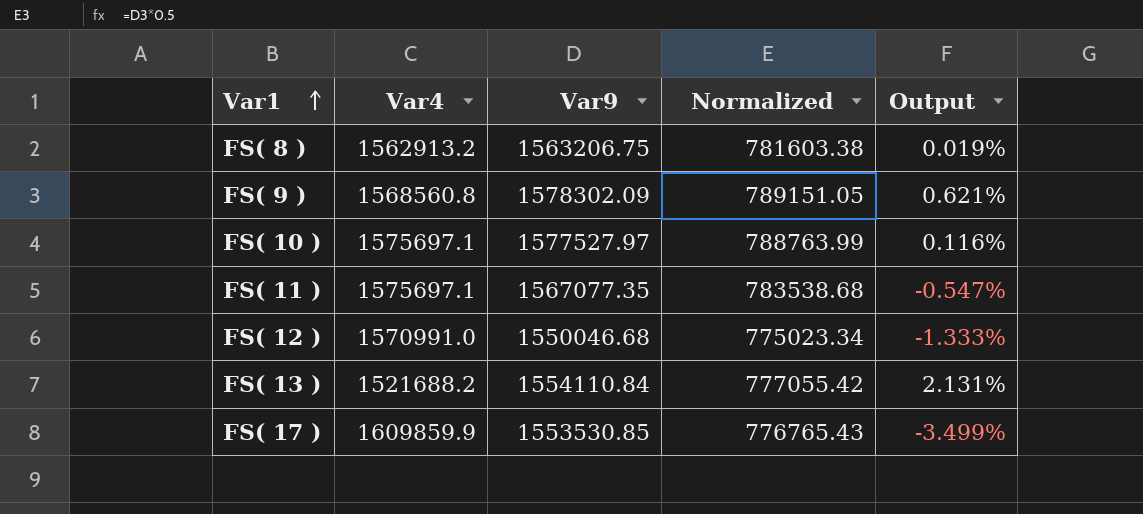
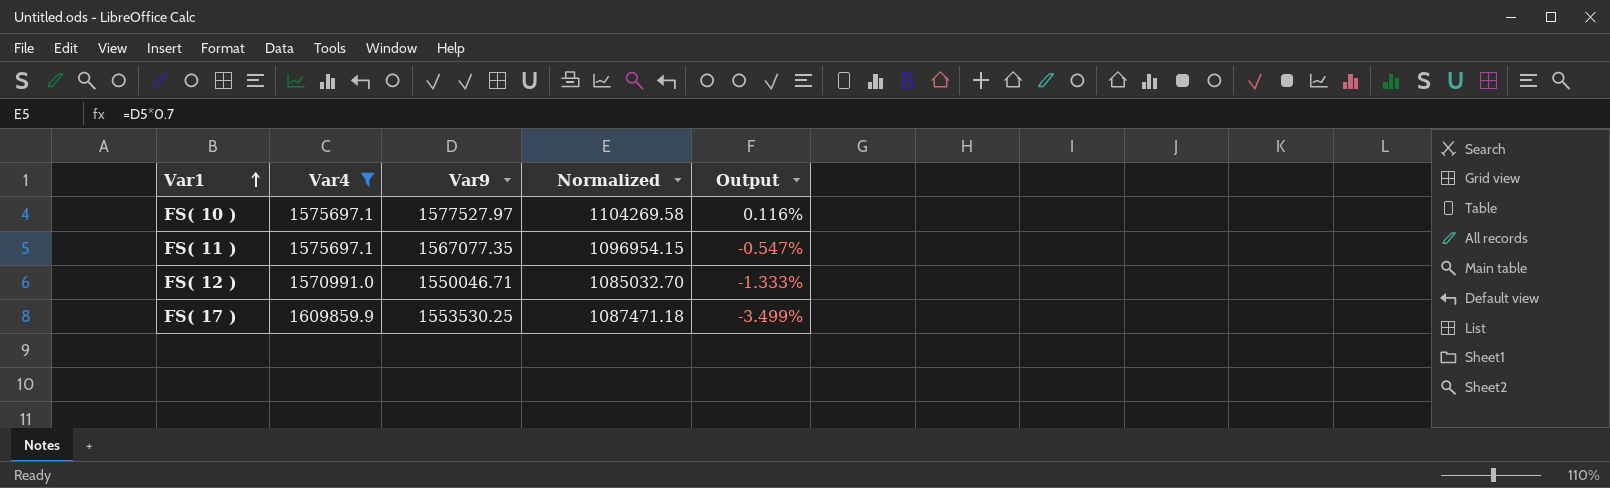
filter: none -> Var4 >= 1570991.0
column Normalized | formula: [Var9] * 0.5 -> [Var9] * 0.7
FS( 12 ) | Var9: 1550046.68 -> 1550046.71
FS( 17 ) | Var9: 1553530.85 -> 1553530.25

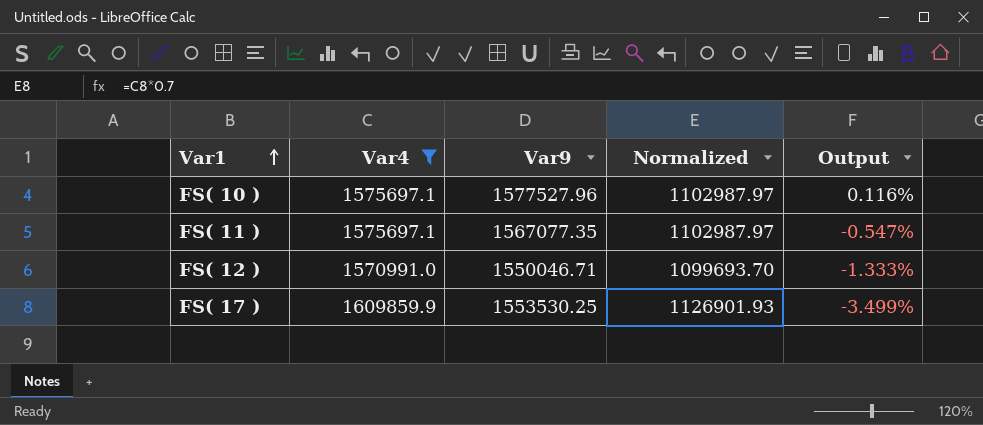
column Normalized | formula: [Var9] * 0.7 -> [Var4] * 0.7
FS( 10 ) | Var9: 1577527.97 -> 1577527.96

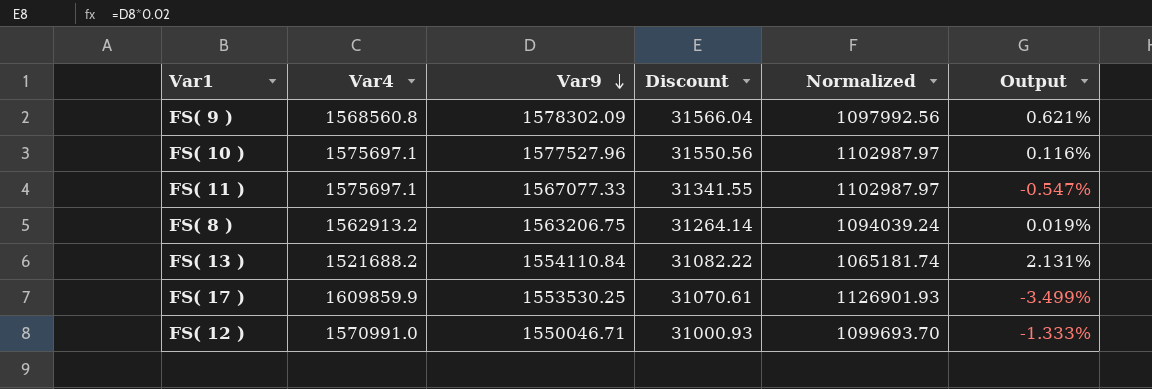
filter: Var4 >= 1570991.0 -> none
row order: Var1 ascending -> Var9 descending
column Discount | formula: none -> [Var9] * 0.02
FS( 11 ) | Var9: 1567077.35 -> 1567077.33

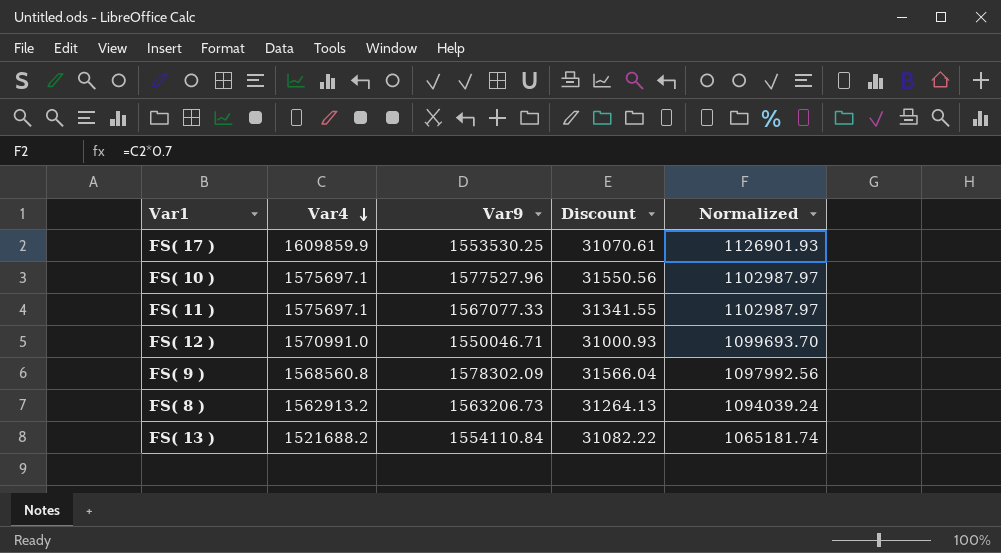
row order: Var9 descending -> Var4 descending
column Output | formula: ([Var9] - [Var4]) / [Var4] -> none
FS( 8 ) | Var9: 1563206.75 -> 1563206.73
FS( 8 ) | Discount: 31264.14 -> 31264.13

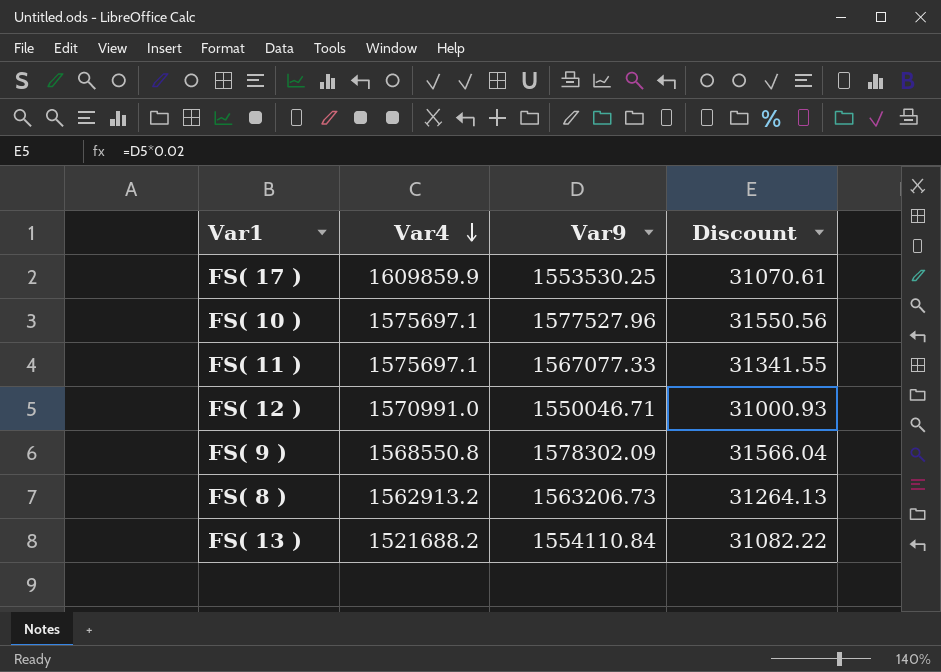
column Normalized | formula: [Var4] * 0.7 -> none
FS( 9 ) | Var4: 1568560.8 -> 1568550.8

